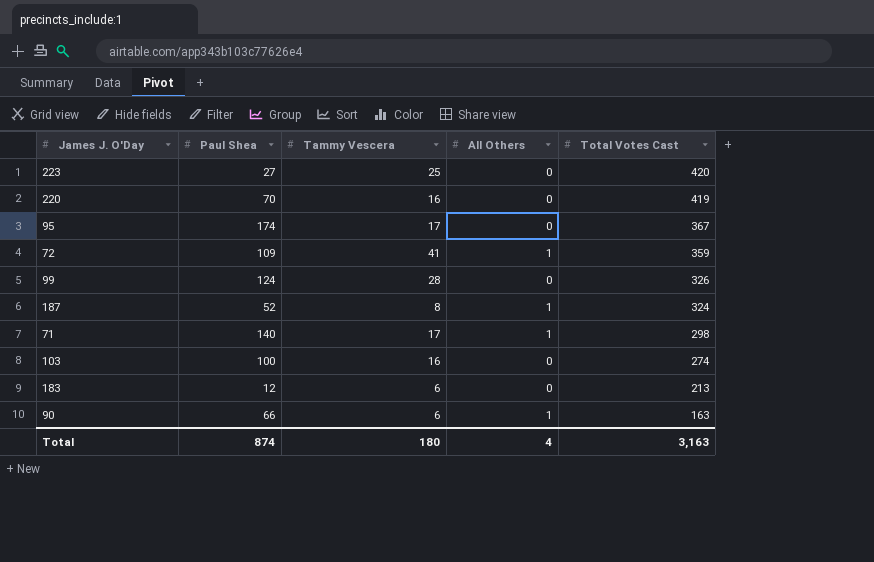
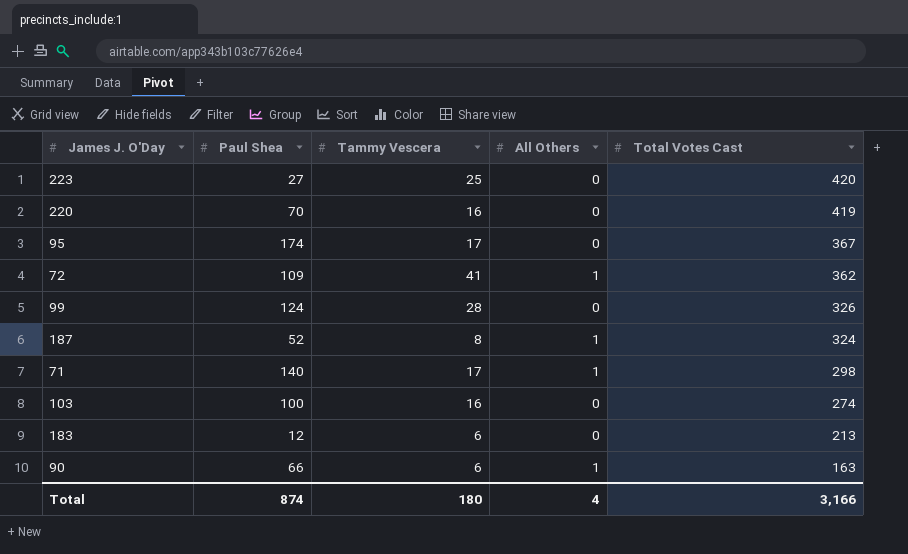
72 | Total Votes Cast: 359 -> 362
Total | Total Votes Cast: 3,163 -> 3,166

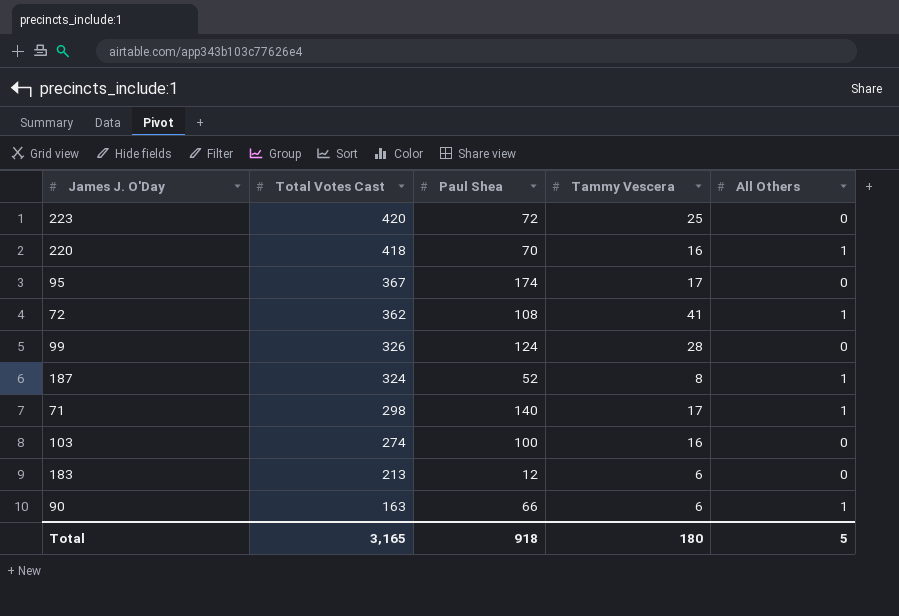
column Total Votes Cast | position: 5 -> 2
223 | Paul Shea: 27 -> 72
220 | Total Votes Cast: 419 -> 418
220 | All Others: 0 -> 1
72 | Paul Shea: 109 -> 108
Total | Total Votes Cast: 3,166 -> 3,165
Total | Paul Shea: 874 -> 918
Total | All Others: 4 -> 5

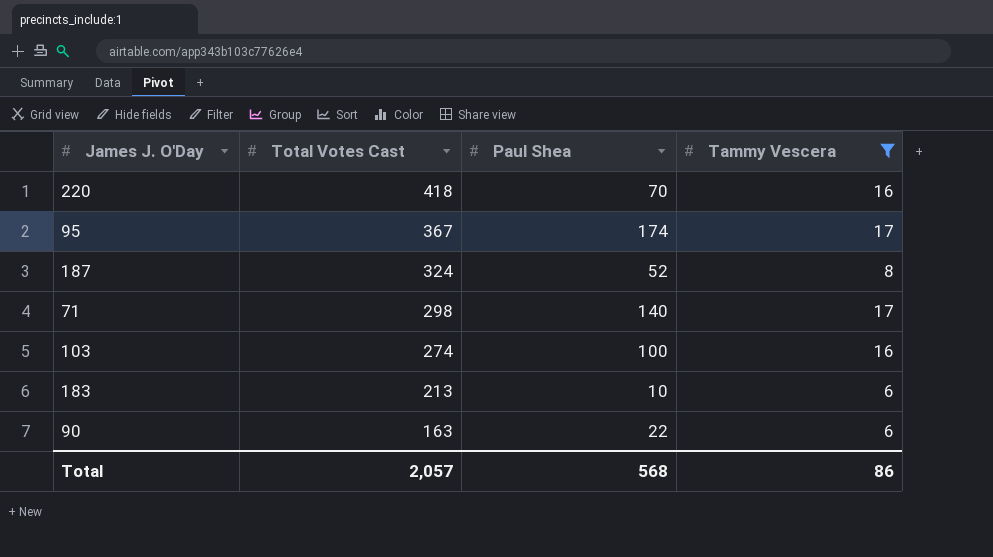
filter: none -> Tammy Vescera <= 17
column All Others | position: 5 -> none
183 | Paul Shea: 12 -> 10
90 | Paul Shea: 66 -> 22
Total | Total Votes Cast: 3,165 -> 2,057
Total | Paul Shea: 918 -> 568
Total | Tammy Vescera: 180 -> 86

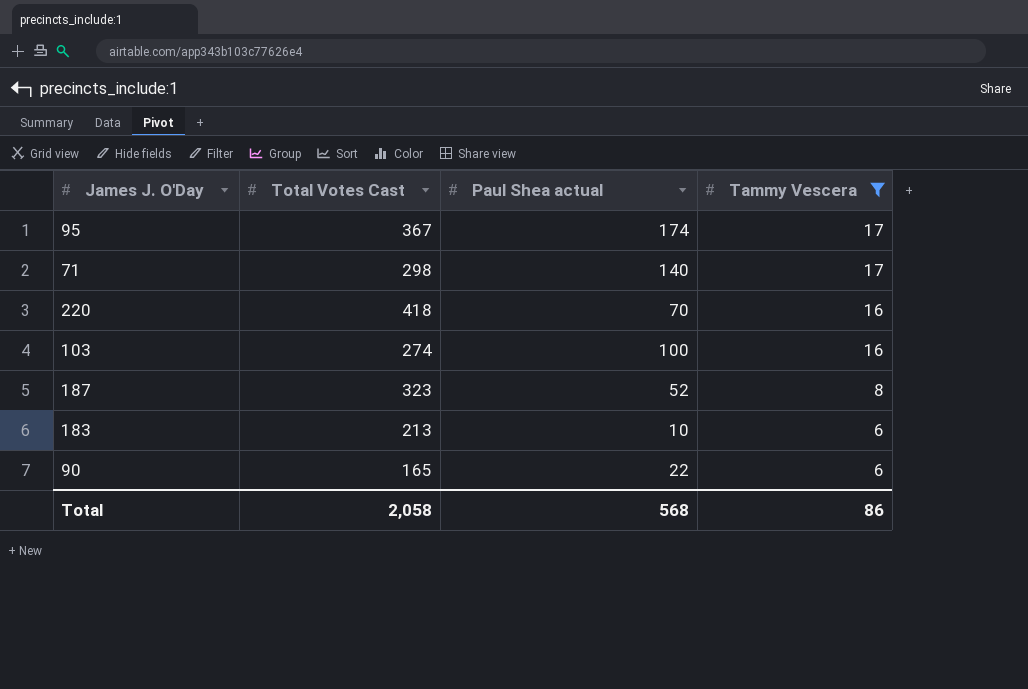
row order: Total Votes Cast descending -> Tammy Vescera descending
column name: Paul Shea -> Paul Shea actual
187 | Total Votes Cast: 324 -> 323
90 | Total Votes Cast: 163 -> 165
Total | Total Votes Cast: 2,057 -> 2,058

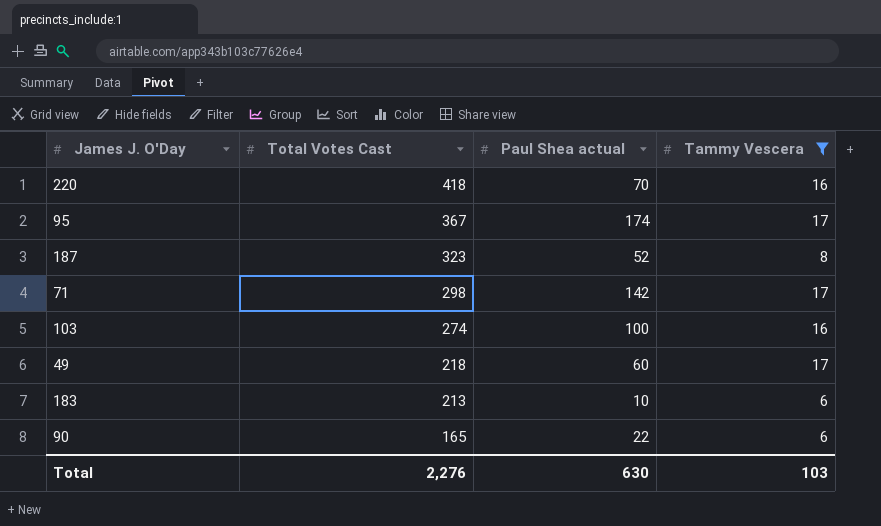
row order: Tammy Vescera descending -> Total Votes Cast descending
71 | Paul Shea actual: 140 -> 142
row 49: none -> 218 | 60 | 17
Total | Total Votes Cast: 2,058 -> 2,276
Total | Paul Shea actual: 568 -> 630
Total | Tammy Vescera: 86 -> 103

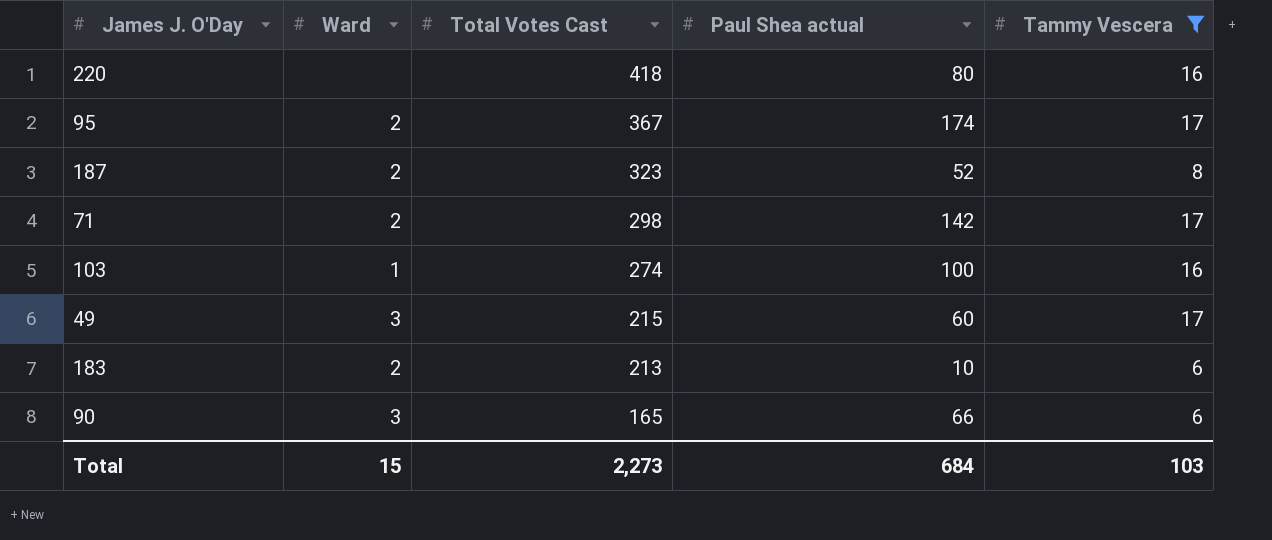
column Ward | position: none -> 2
220 | Paul Shea actual: 70 -> 80
49 | Total Votes Cast: 218 -> 215
90 | Paul Shea actual: 22 -> 66
Total | Total Votes Cast: 2,276 -> 2,273
Total | Paul Shea actual: 630 -> 684

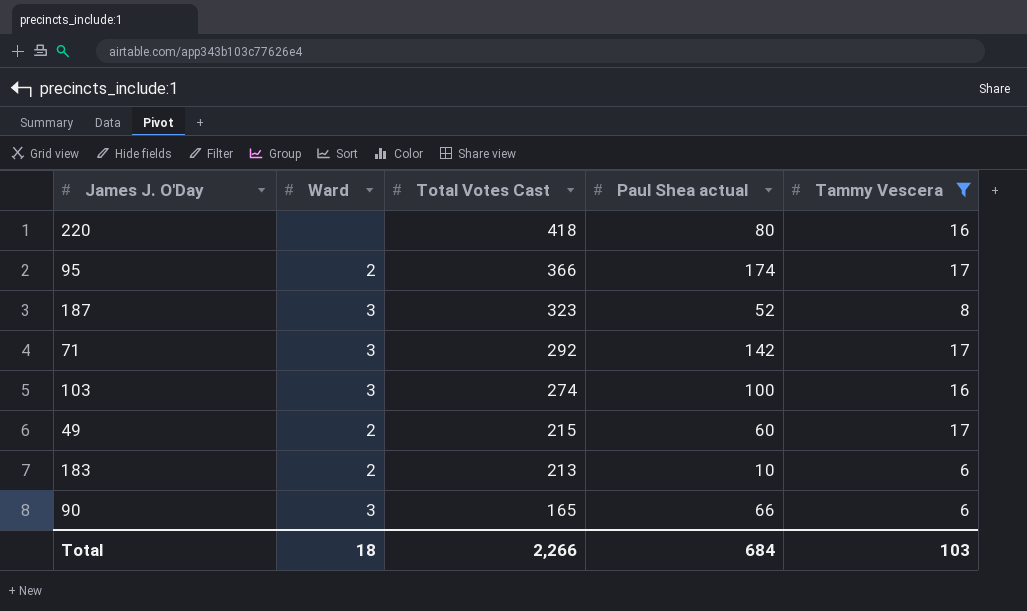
95 | Total Votes Cast: 367 -> 366
187 | Ward: 2 -> 3
71 | Ward: 2 -> 3
71 | Total Votes Cast: 298 -> 292
103 | Ward: 1 -> 3
49 | Ward: 3 -> 2
Total | Ward: 15 -> 18
Total | Total Votes Cast: 2,273 -> 2,266

